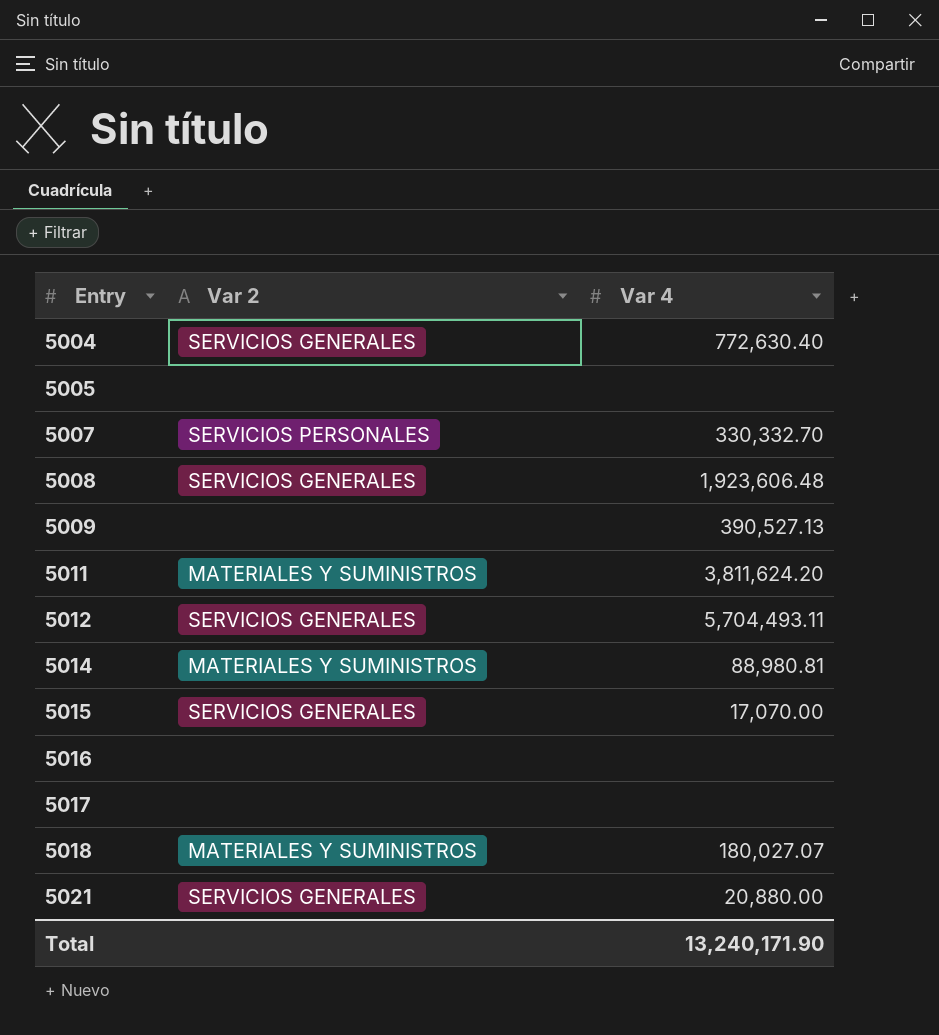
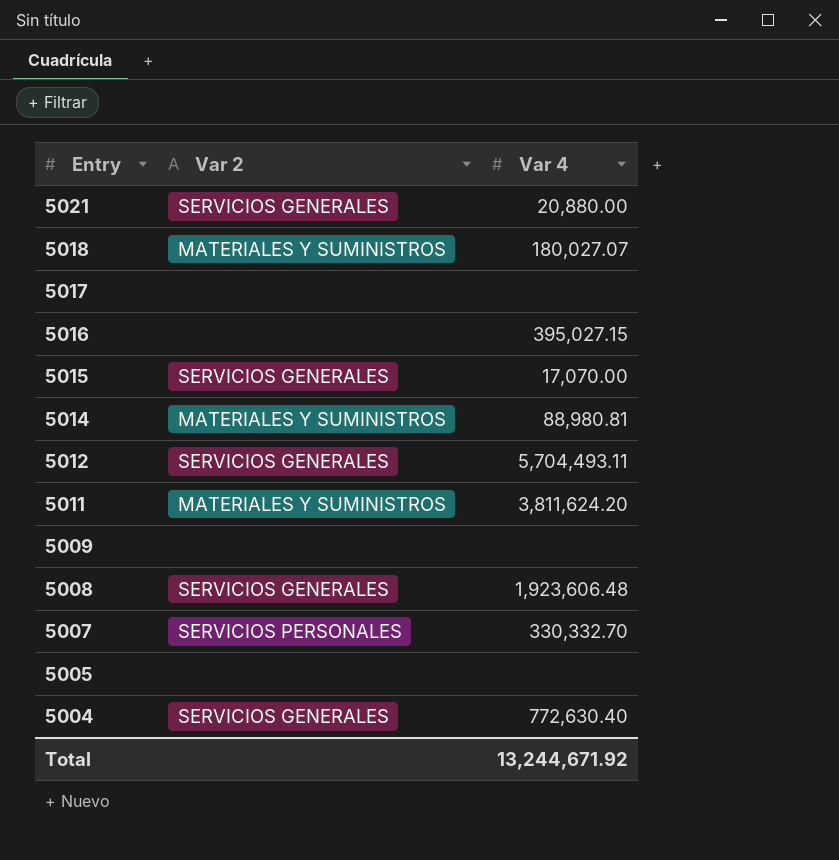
row order: Entry ascending -> Entry descending
5016 | Var 4: none -> 395,027.15
5009 | Var 4: 390,527.13 -> none
Total | Var 4: 13,240,171.90 -> 13,244,671.92

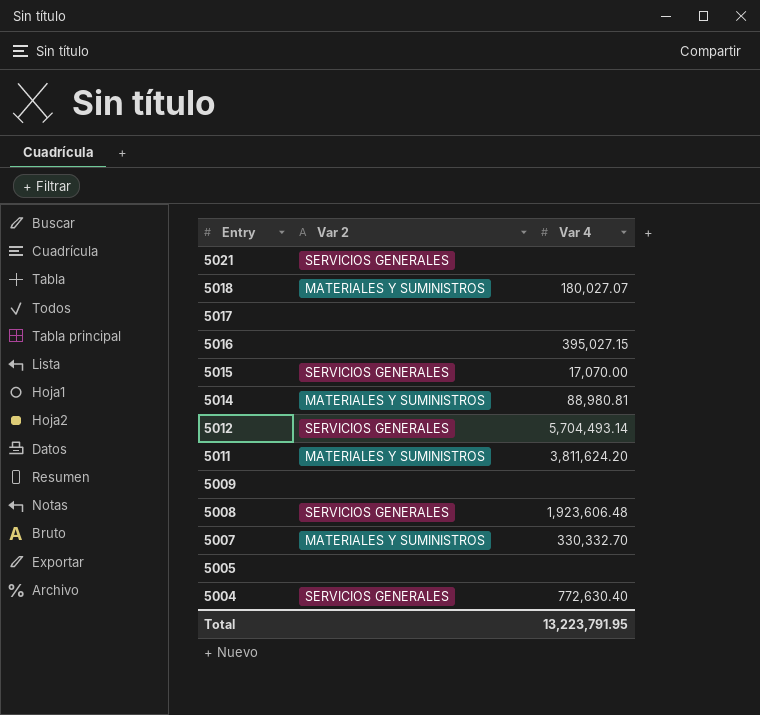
5021 | Var 4: 20,880.00 -> none
5012 | Var 4: 5,704,493.11 -> 5,704,493.14
5007 | Var 2: SERVICIOS PERSONALES -> MATERIALES Y SUMINISTROS
Total | Var 4: 13,244,671.92 -> 13,223,791.95

